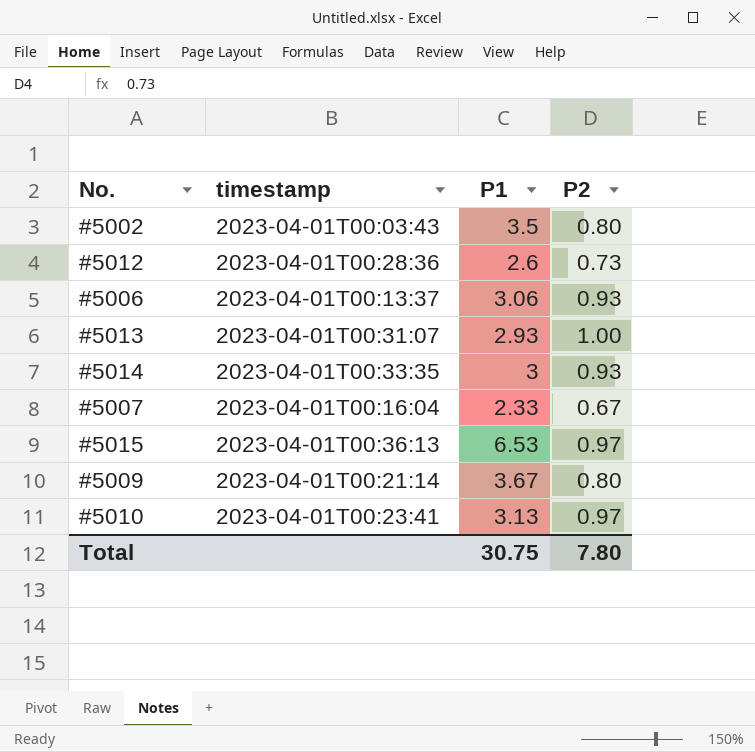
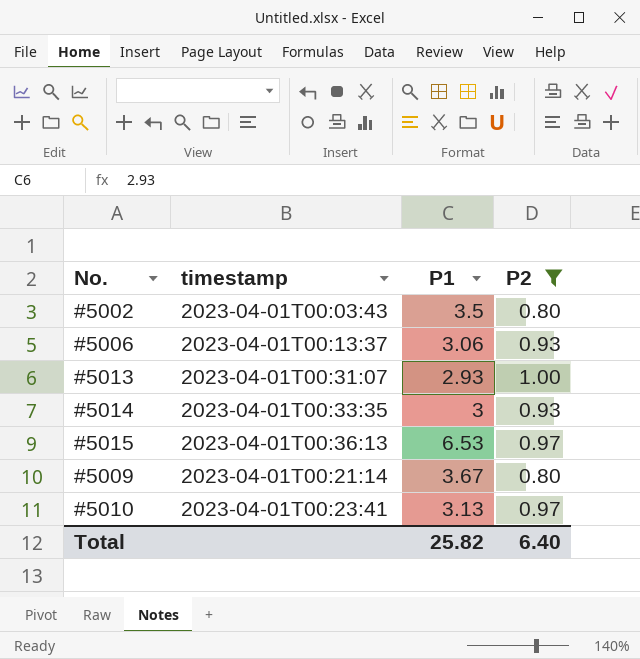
filter: none -> P2 >= 0.80
Total | P1: 30.75 -> 25.82
Total | P2: 7.80 -> 6.40

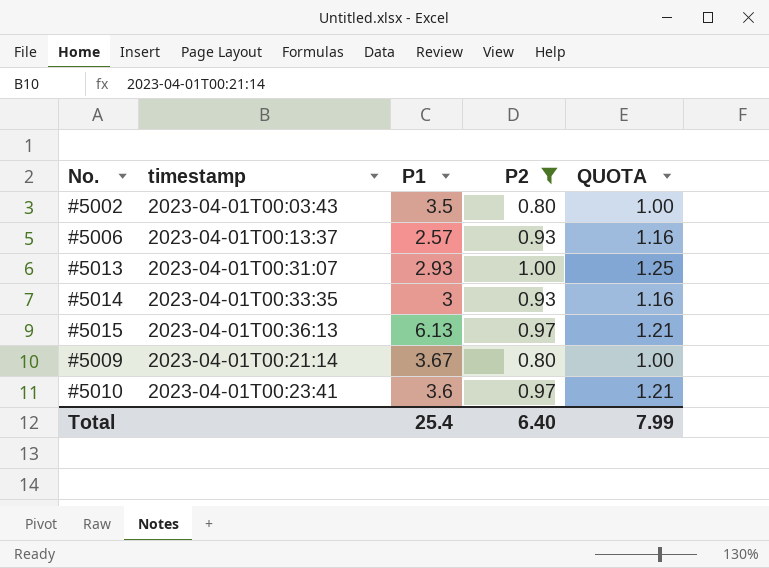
column QUOTA | formula: none -> [P2] * 1.25
#5006 | P1: 3.06 -> 2.57
#5015 | P1: 6.53 -> 6.13
#5010 | P1: 3.13 -> 3.6
Total | P1: 25.82 -> 25.4

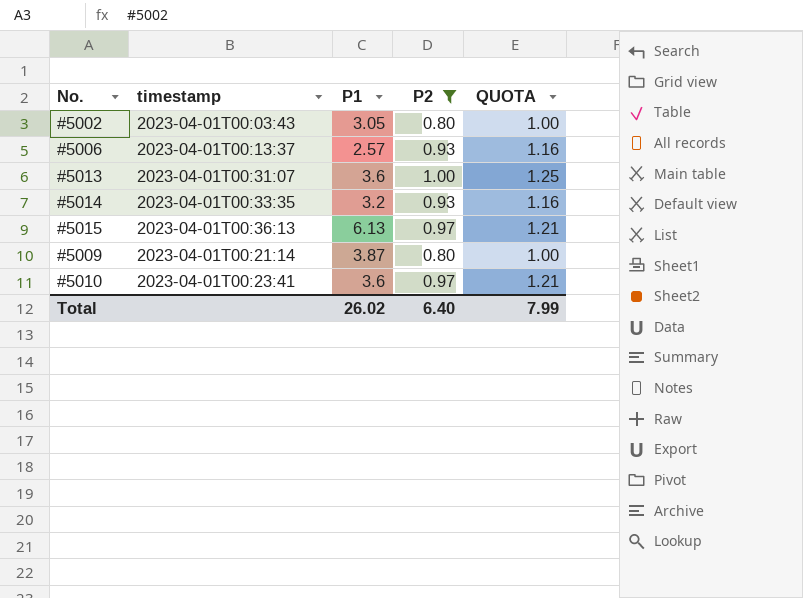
#5002 | P1: 3.5 -> 3.05
#5013 | P1: 2.93 -> 3.6
#5014 | P1: 3 -> 3.2
#5009 | P1: 3.67 -> 3.87
Total | P1: 25.4 -> 26.02

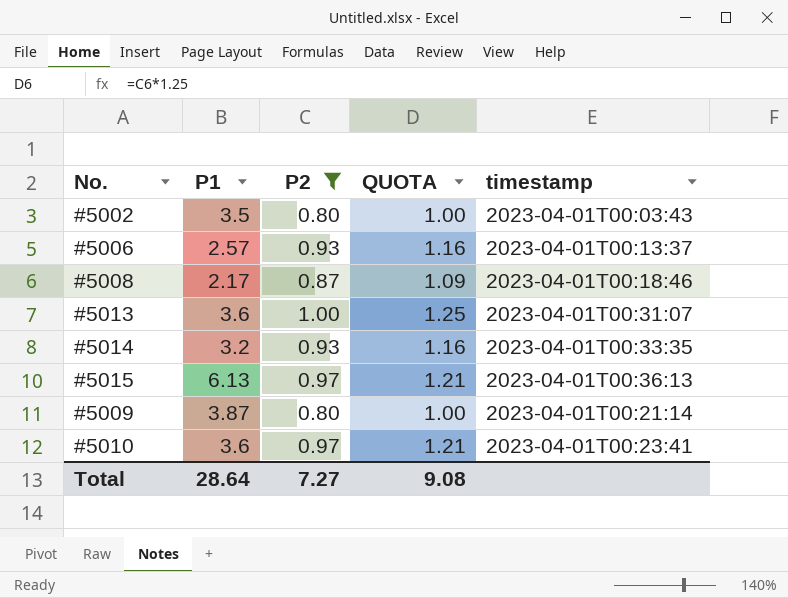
column timestamp | position: 2 -> 5
#5002 | P1: 3.05 -> 3.5
row #5008: none -> 2.17 | 0.87 | 1.09 | 2023-04-01T00:18:46
Total | P1: 26.02 -> 28.64
Total | P2: 6.40 -> 7.27
Total | QUOTA: 7.99 -> 9.08

